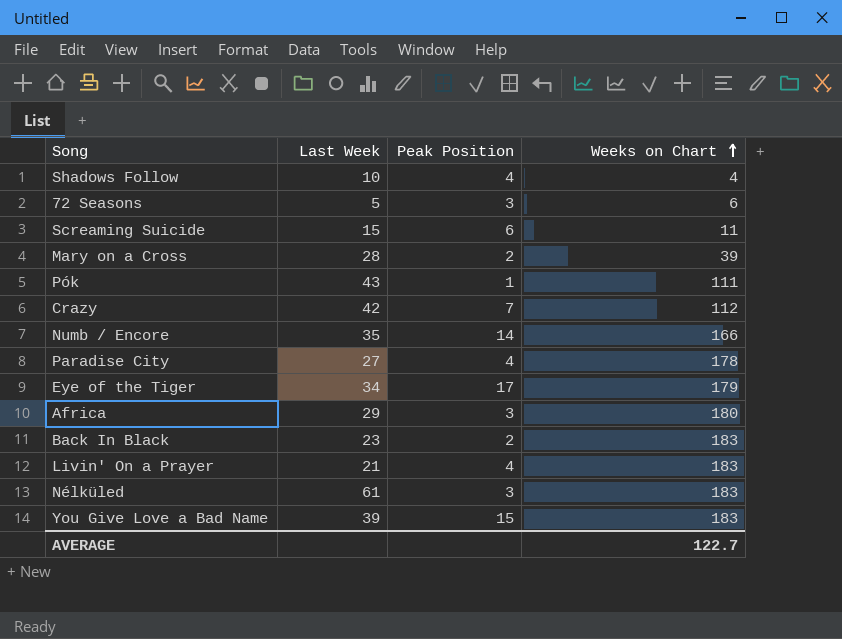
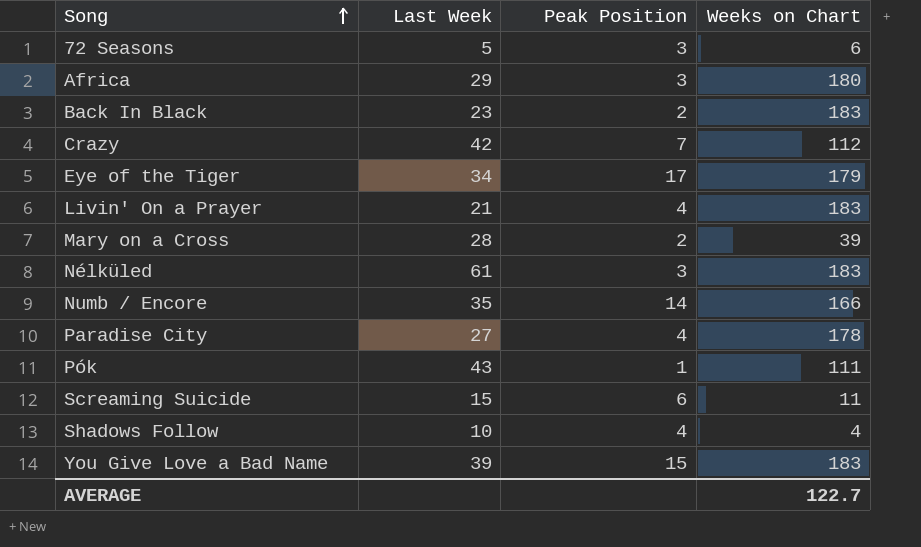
row order: Weeks on Chart ascending -> Song ascending

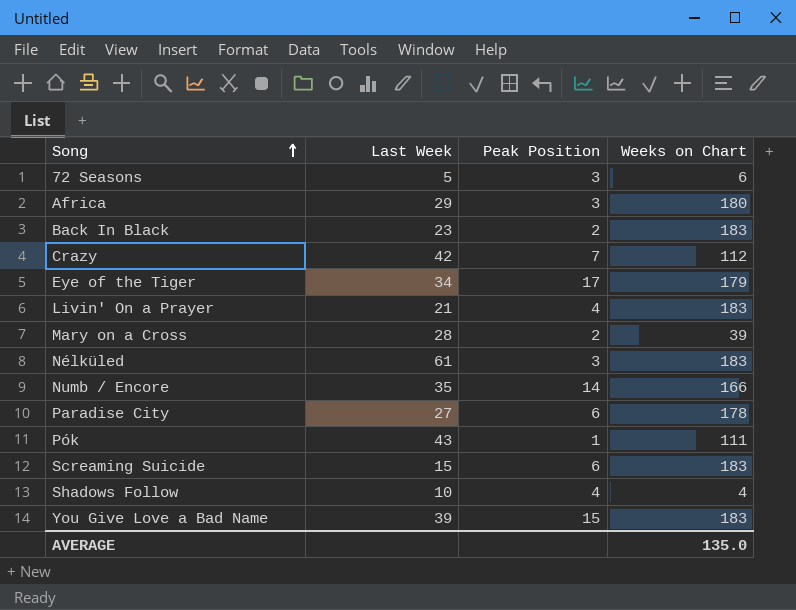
Paradise City | Peak Position: 4 -> 6
Screaming Suicide | Weeks on Chart: 11 -> 183
AVERAGE | Weeks on Chart: 122.7 -> 135.0

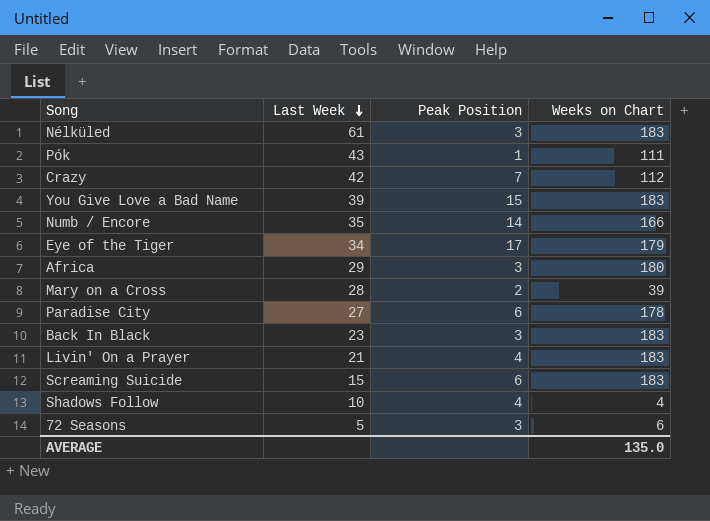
row order: Song ascending -> Last Week descending
Back In Black | Peak Position: 2 -> 3

